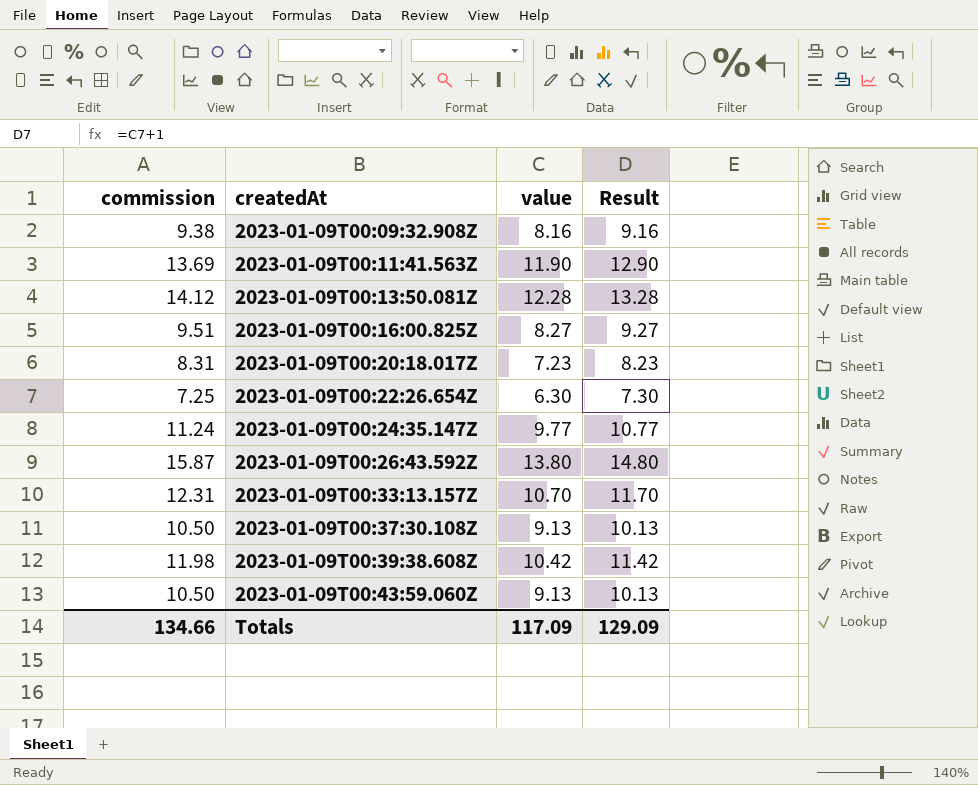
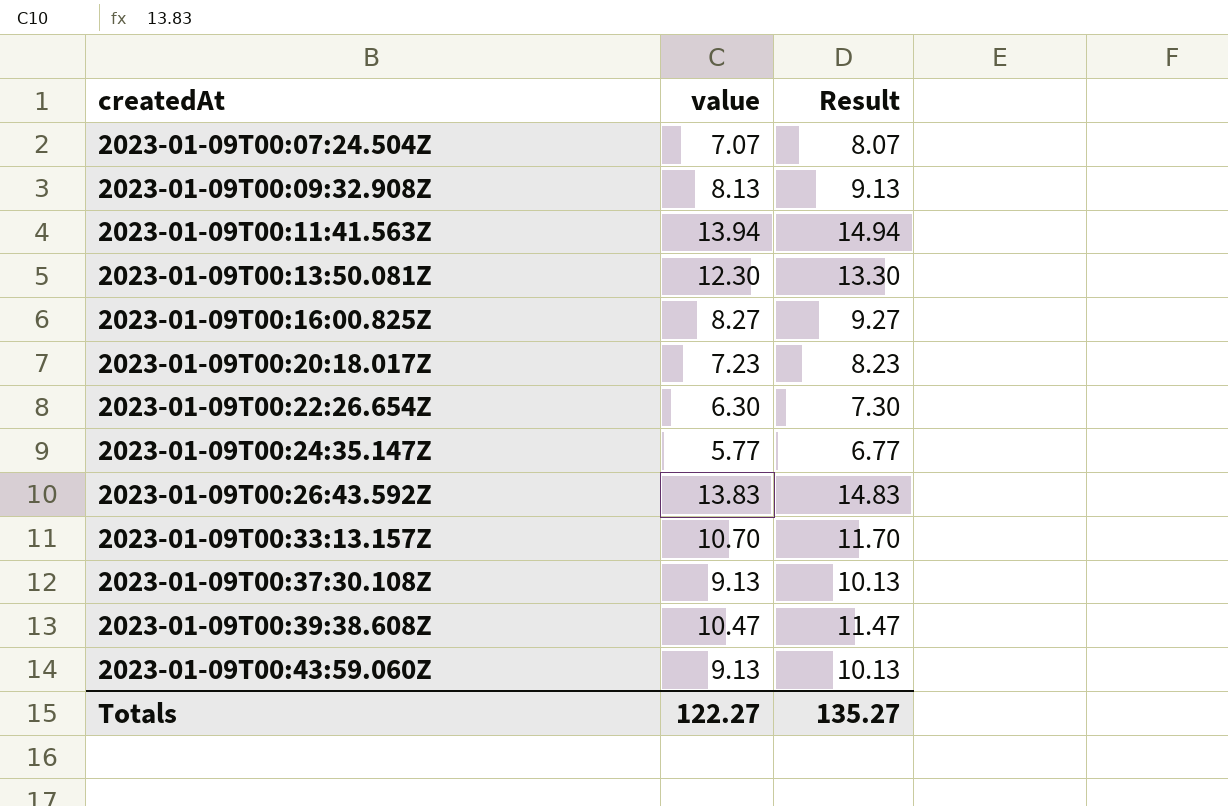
column commission | formula: [value] * 1.15 -> none
row 2023-01-09T00:07:24.504Z: none -> 7.07 | 8.07
2023-01-09T00:09:32.908Z | value: 8.16 -> 8.13
2023-01-09T00:09:32.908Z | Result: 9.16 -> 9.13
2023-01-09T00:11:41.563Z | value: 11.90 -> 13.94
2023-01-09T00:11:41.563Z | Result: 12.90 -> 14.94
2023-01-09T00:13:50.081Z | value: 12.28 -> 12.30
2023-01-09T00:13:50.081Z | Result: 13.28 -> 13.30
2023-01-09T00:24:35.147Z | value: 9.77 -> 5.77
2023-01-09T00:24:35.147Z | Result: 10.77 -> 6.77
2023-01-09T00:26:43.592Z | value: 13.80 -> 13.83
2023-01-09T00:26:43.592Z | Result: 14.80 -> 14.83
2023-01-09T00:39:38.608Z | value: 10.42 -> 10.47
2023-01-09T00:39:38.608Z | Result: 11.42 -> 11.47
Totals | value: 117.09 -> 122.27
Totals | Result: 129.09 -> 135.27

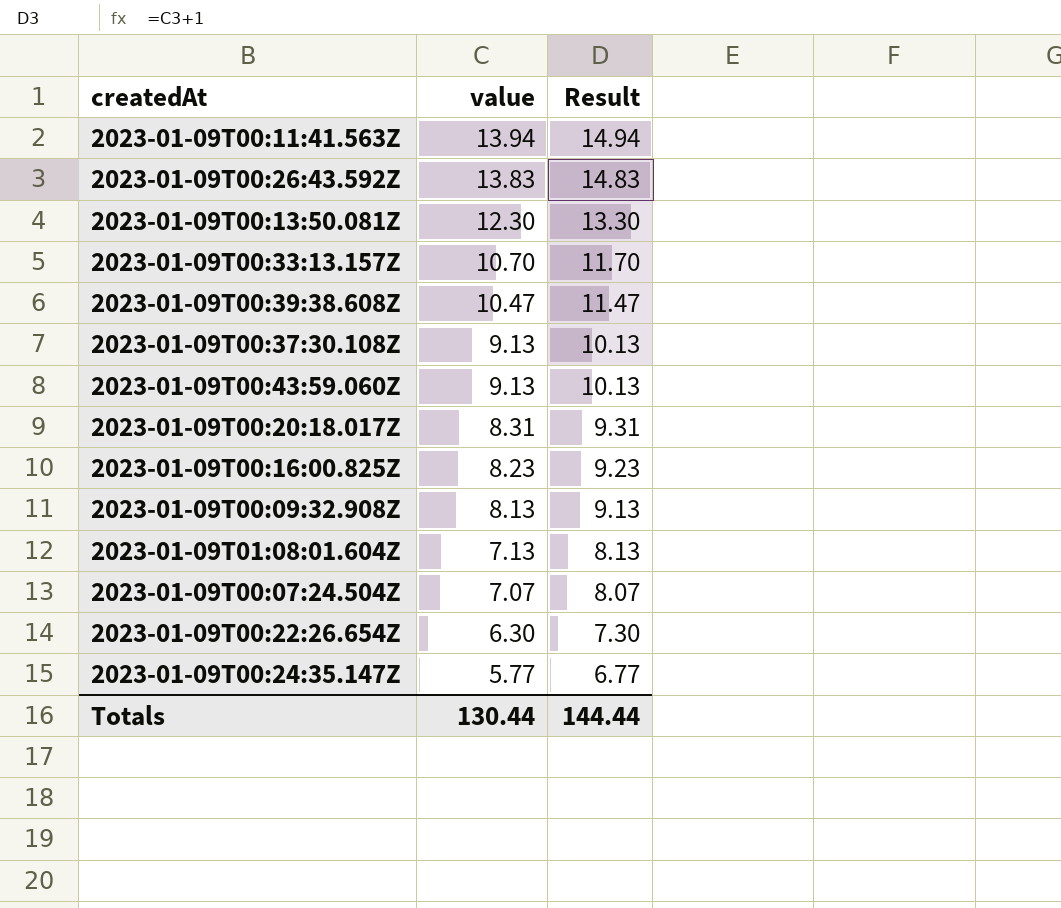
row order: createdAt ascending -> value descending
2023-01-09T00:20:18.017Z | value: 7.23 -> 8.31
2023-01-09T00:20:18.017Z | Result: 8.23 -> 9.31
2023-01-09T00:16:00.825Z | value: 8.27 -> 8.23
2023-01-09T00:16:00.825Z | Result: 9.27 -> 9.23
row 2023-01-09T01:08:01.604Z: none -> 7.13 | 8.13
Totals | value: 122.27 -> 130.44
Totals | Result: 135.27 -> 144.44

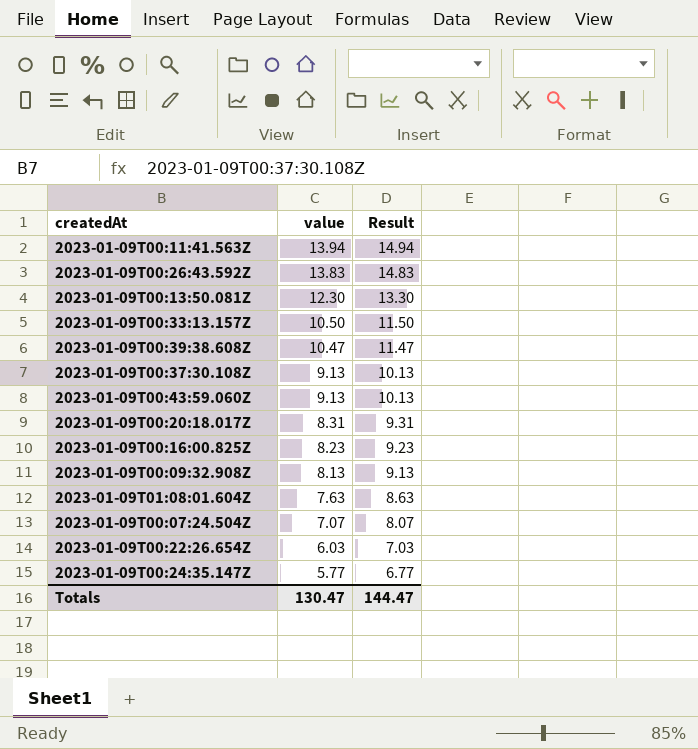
2023-01-09T00:33:13.157Z | value: 10.70 -> 10.50
2023-01-09T00:33:13.157Z | Result: 11.70 -> 11.50
2023-01-09T01:08:01.604Z | value: 7.13 -> 7.63
2023-01-09T01:08:01.604Z | Result: 8.13 -> 8.63
2023-01-09T00:22:26.654Z | value: 6.30 -> 6.03
2023-01-09T00:22:26.654Z | Result: 7.30 -> 7.03
Totals | value: 130.44 -> 130.47
Totals | Result: 144.44 -> 144.47

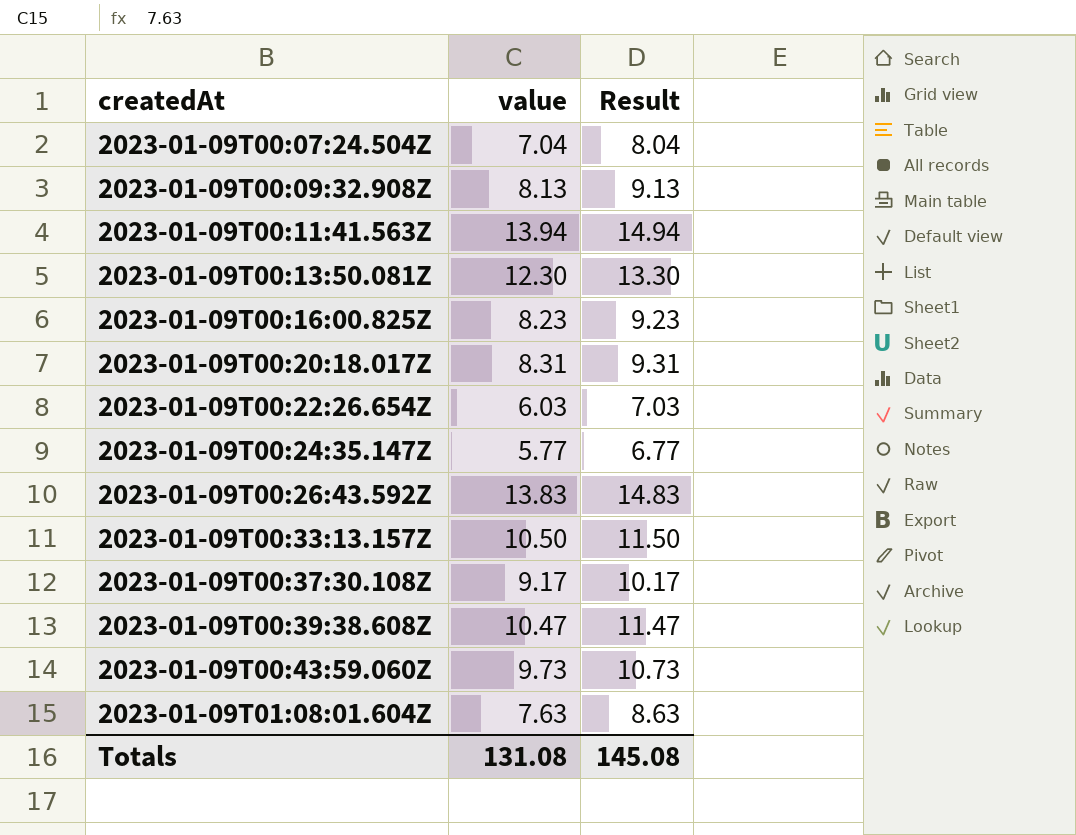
row order: value descending -> createdAt ascending
2023-01-09T00:07:24.504Z | value: 7.07 -> 7.04
2023-01-09T00:07:24.504Z | Result: 8.07 -> 8.04
2023-01-09T00:37:30.108Z | value: 9.13 -> 9.17
2023-01-09T00:37:30.108Z | Result: 10.13 -> 10.17
2023-01-09T00:43:59.060Z | value: 9.13 -> 9.73
2023-01-09T00:43:59.060Z | Result: 10.13 -> 10.73
Totals | value: 130.47 -> 131.08
Totals | Result: 144.47 -> 145.08

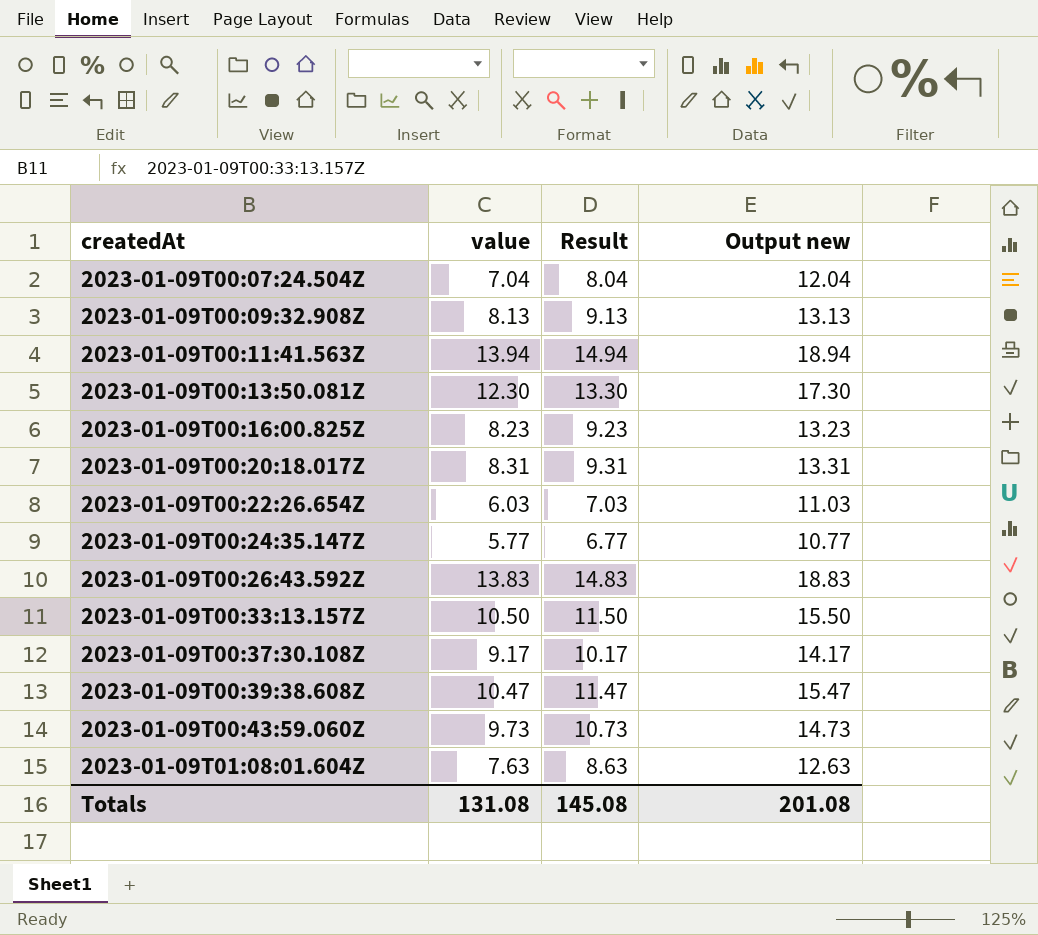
column Output new | formula: none -> [value] + 5

